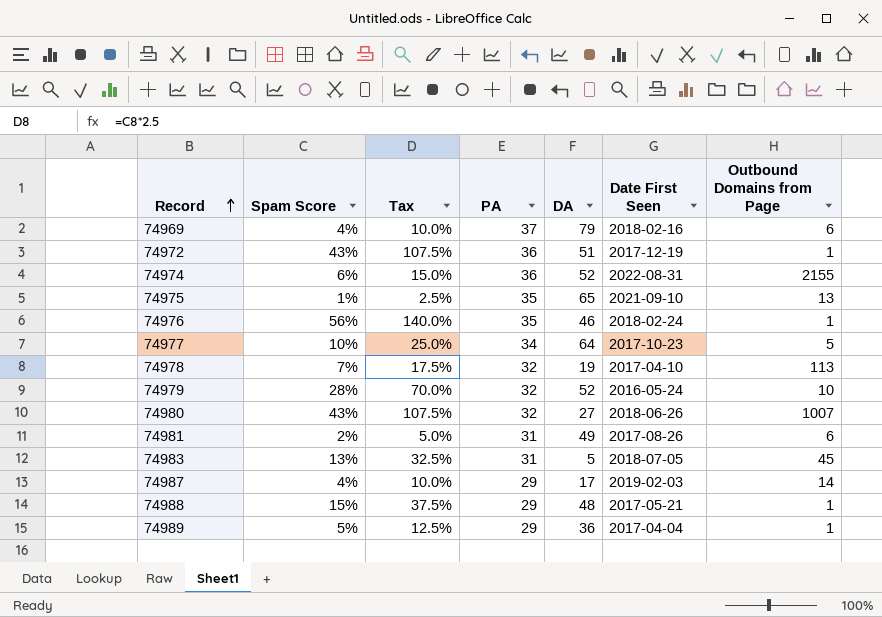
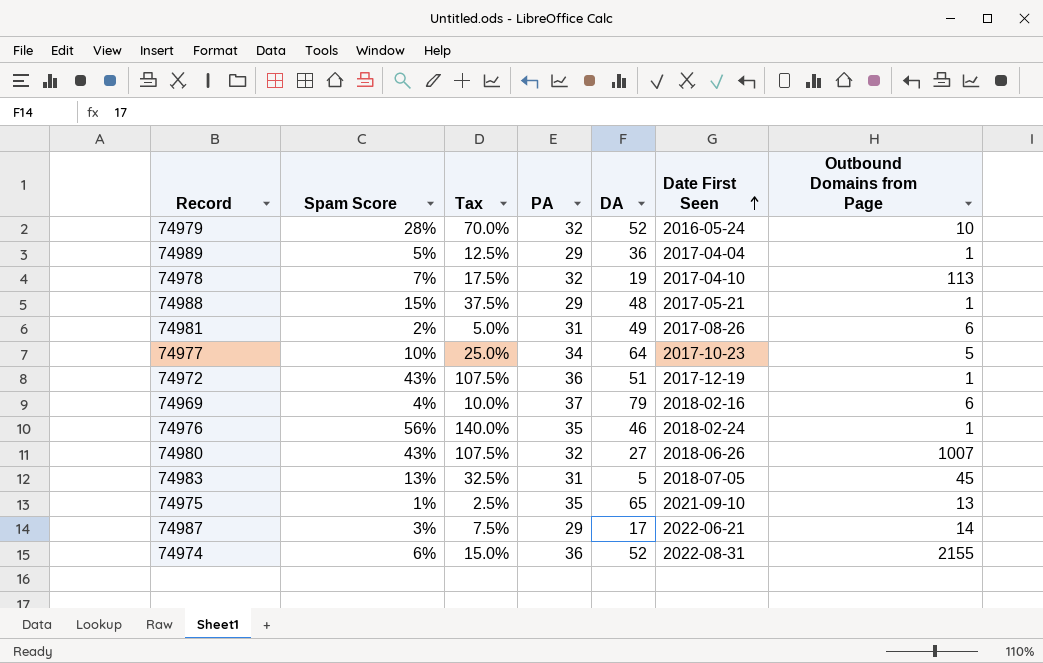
row order: Record ascending -> Date First Seen ascending
74987 | Spam Score: 4% -> 3%
74987 | Tax: 10.0% -> 7.5%
74987 | Date First Seen: 2019-02-03 -> 2022-06-21

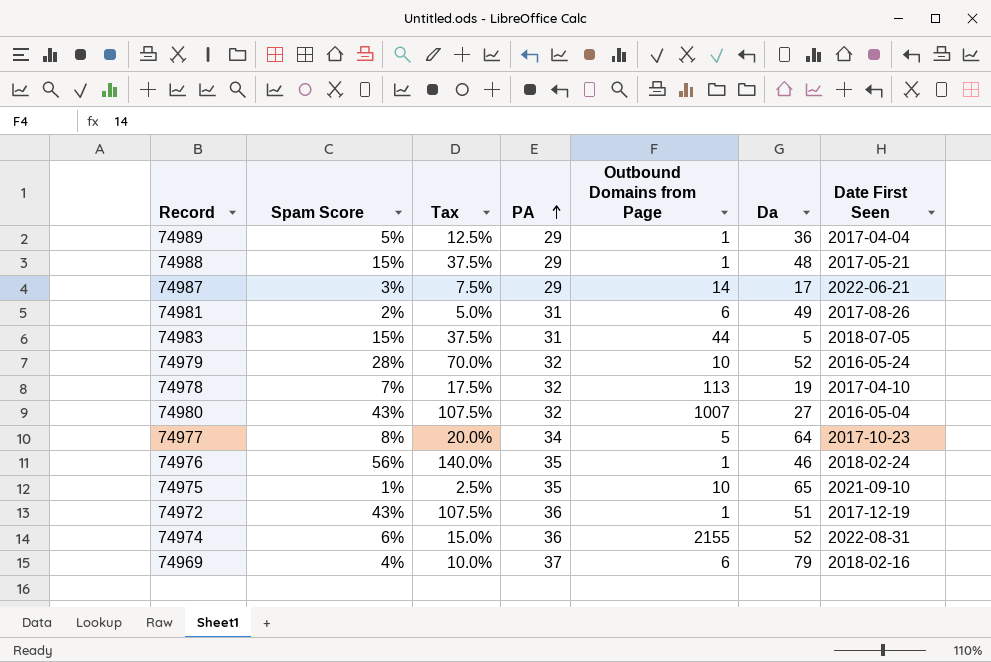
row order: Date First Seen ascending -> PA ascending
column Outbound Domains from Page | position: 7 -> 5
column name: DA -> Da
74983 | Spam Score: 13% -> 15%
74983 | Tax: 32.5% -> 37.5%
74983 | Outbound Domains from Page: 45 -> 44
74980 | Date First Seen: 2018-06-26 -> 2016-05-04
74977 | Spam Score: 10% -> 8%
74977 | Tax: 25.0% -> 20.0%
74975 | Outbound Domains from Page: 13 -> 10

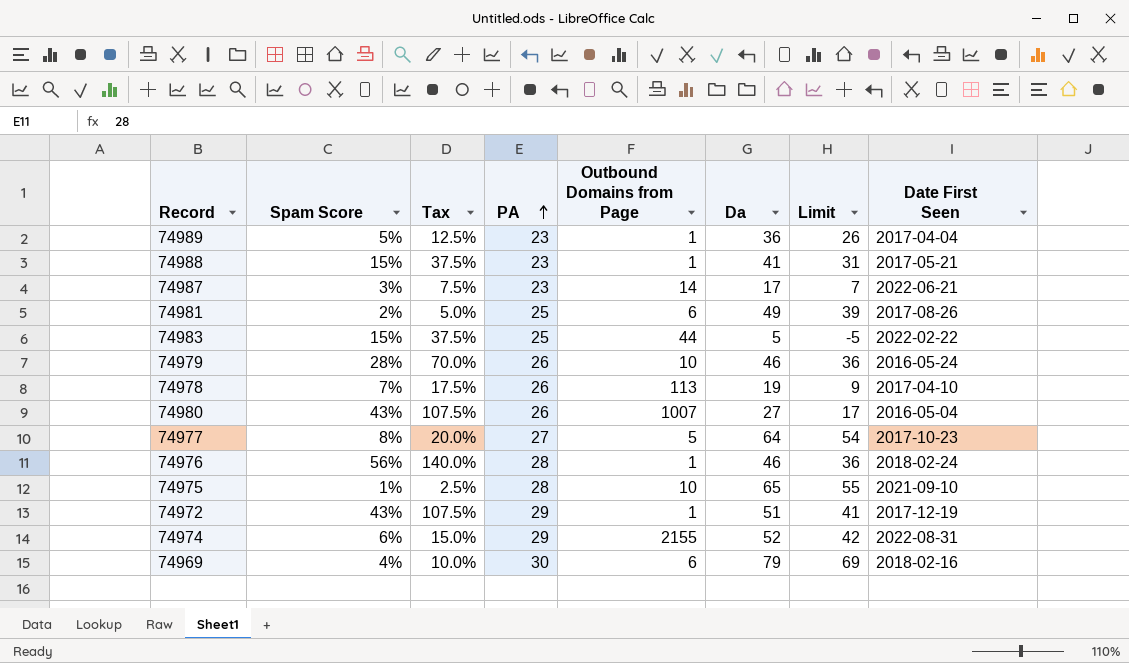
column Limit | formula: none -> [Da] - 10
74989 | PA: 29 -> 23
74988 | PA: 29 -> 23
74988 | Da: 48 -> 41
74987 | PA: 29 -> 23
74981 | PA: 31 -> 25
74983 | PA: 31 -> 25
74983 | Date First Seen: 2018-07-05 -> 2022-02-22
74979 | PA: 32 -> 26
74979 | Da: 52 -> 46
74978 | PA: 32 -> 26
74980 | PA: 32 -> 26
74977 | PA: 34 -> 27
74976 | PA: 35 -> 28
74975 | PA: 35 -> 28
74972 | PA: 36 -> 29
74974 | PA: 36 -> 29
74969 | PA: 37 -> 30

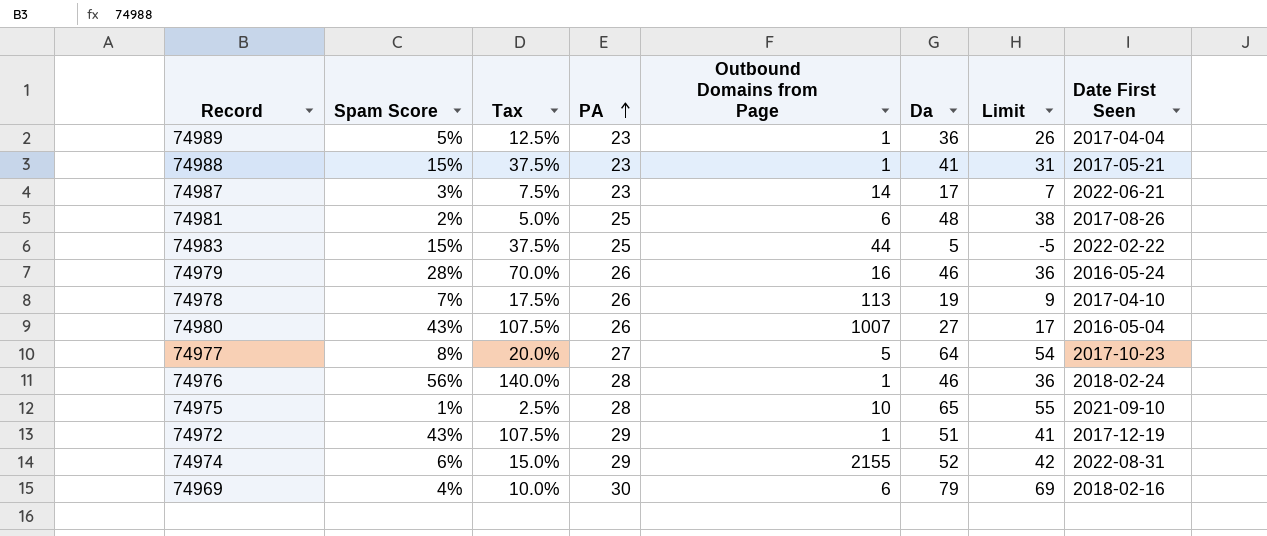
74981 | Da: 49 -> 48
74981 | Limit: 39 -> 38
74979 | Outbound Domains from Page: 10 -> 16

